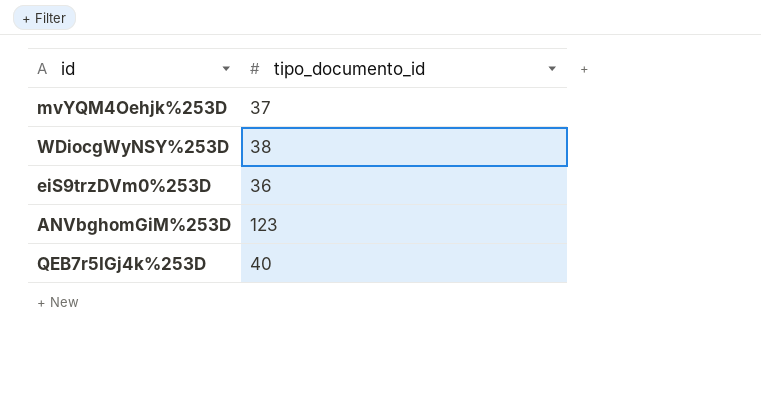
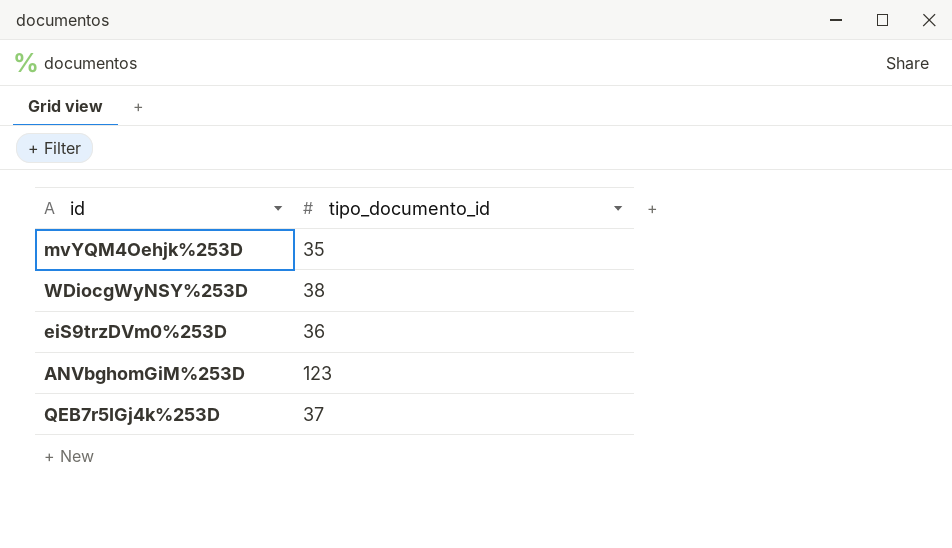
mvYQM4Oehjk%253D | tipo_documento_id: 37 -> 35
QEB7r5IGj4k%253D | tipo_documento_id: 40 -> 37

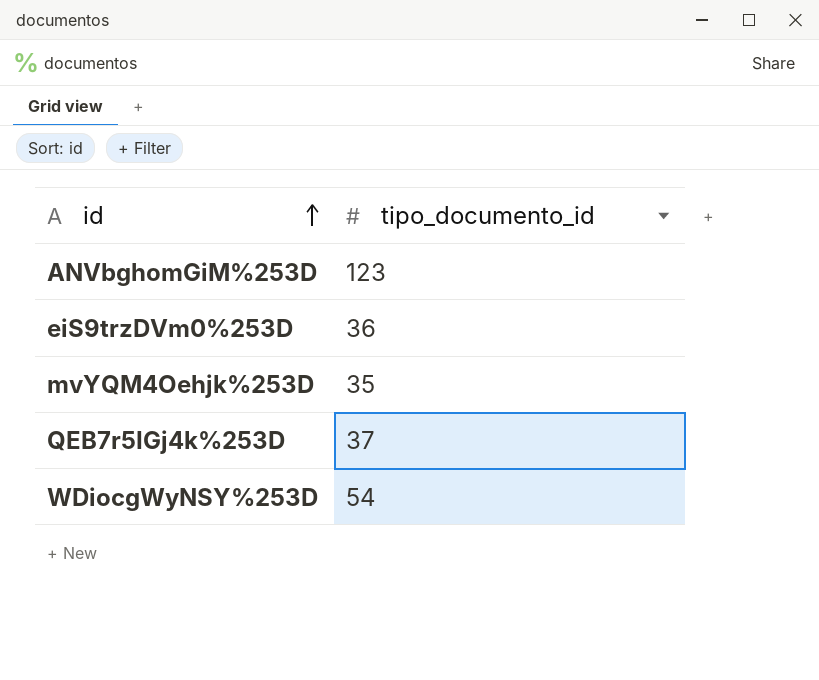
row order: none -> id ascending
WDiocgWyNSY%253D | tipo_documento_id: 38 -> 54

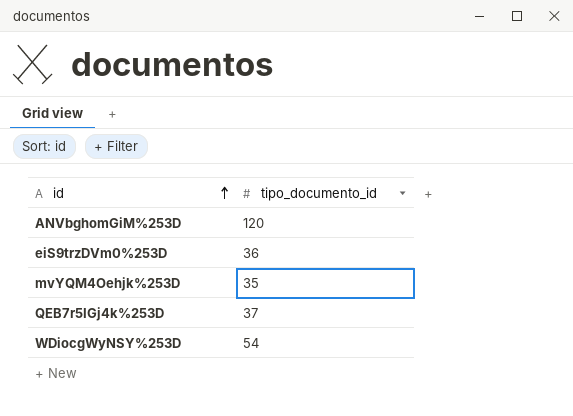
ANVbghomGiM%253D | tipo_documento_id: 123 -> 120

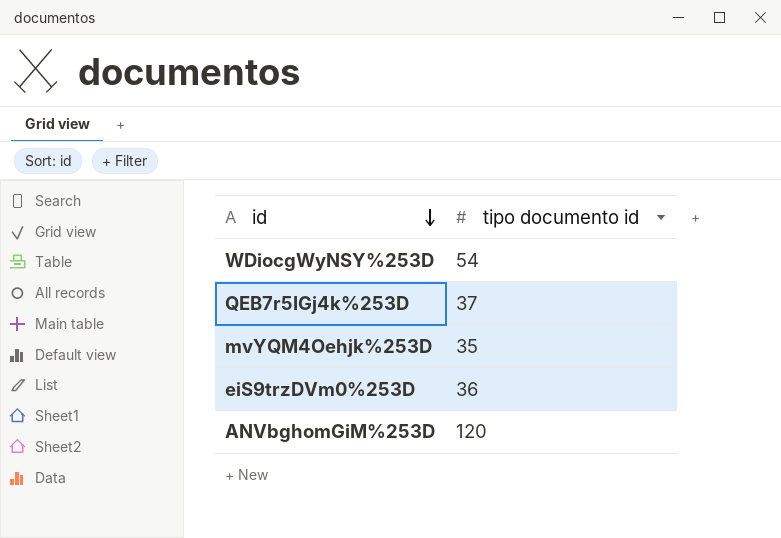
row order: id ascending -> id descending
column name: tipo_documento_id -> tipo documento id

